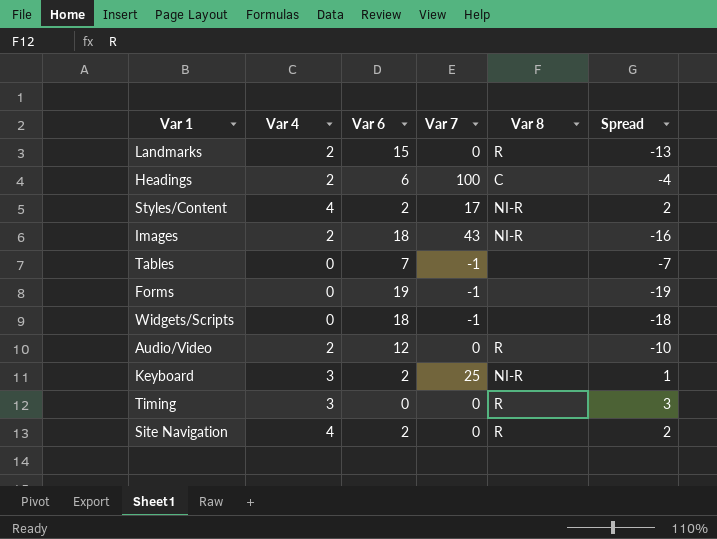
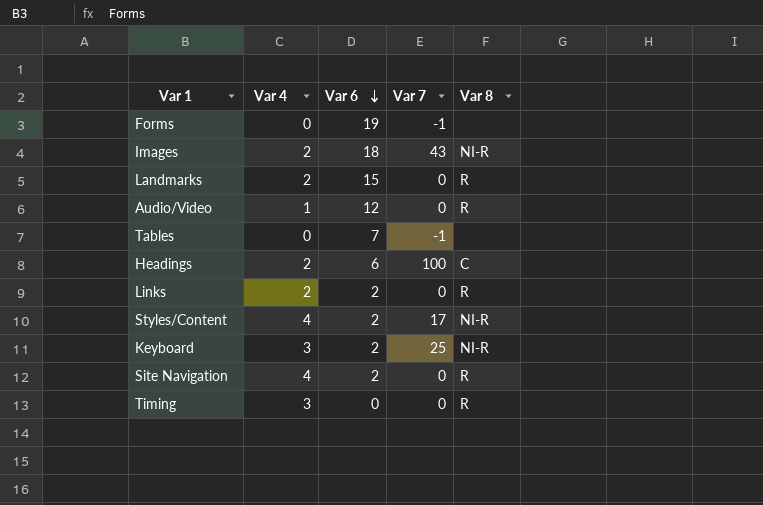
row order: none -> Var 6 descending
column Spread | formula: [Var 4] - [Var 6] -> none
row Widgets/Scripts: 0 | 18 | -1 | none | -18 -> none
Audio/Video | Var 4: 2 -> 1
row Links: none -> 2 | 2 | 0 | R

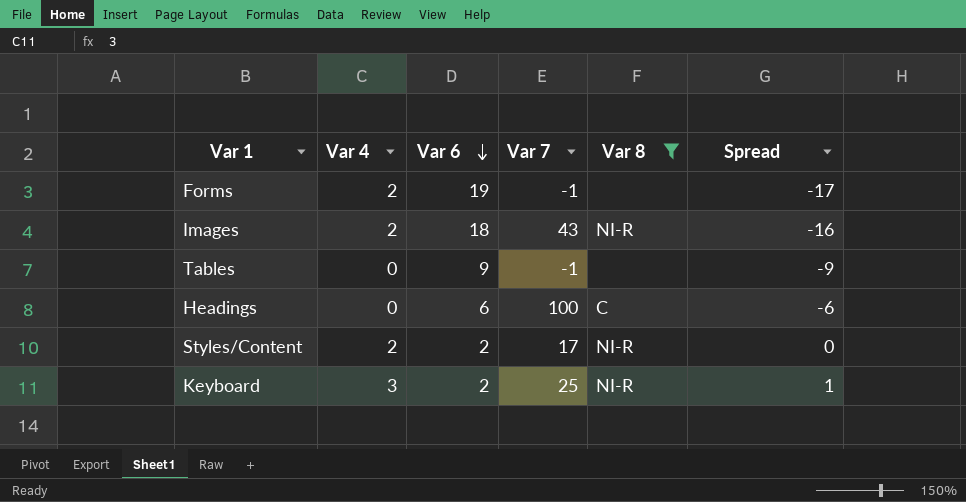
filter: none -> Var 8 != R
column Spread | formula: none -> [Var 4] - [Var 6]
Forms | Var 4: 0 -> 2
Tables | Var 6: 7 -> 9
Headings | Var 4: 2 -> 0
Styles/Content | Var 4: 4 -> 2

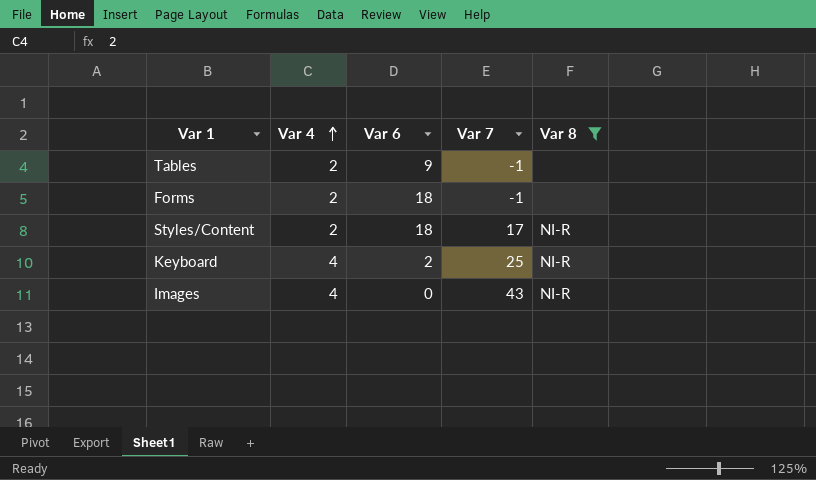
row order: Var 6 descending -> Var 4 ascending
column Spread | formula: [Var 4] - [Var 6] -> none
row Headings: 0 | 6 | 100 | C | -6 -> none
Tables | Var 4: 0 -> 2
Forms | Var 6: 19 -> 18
Styles/Content | Var 6: 2 -> 18
Keyboard | Var 4: 3 -> 4
Images | Var 4: 2 -> 4
Images | Var 6: 18 -> 0

